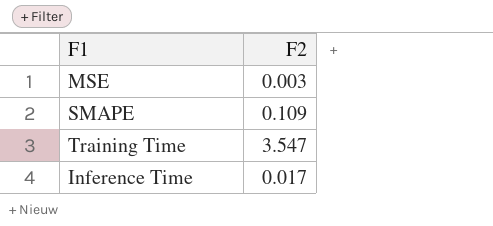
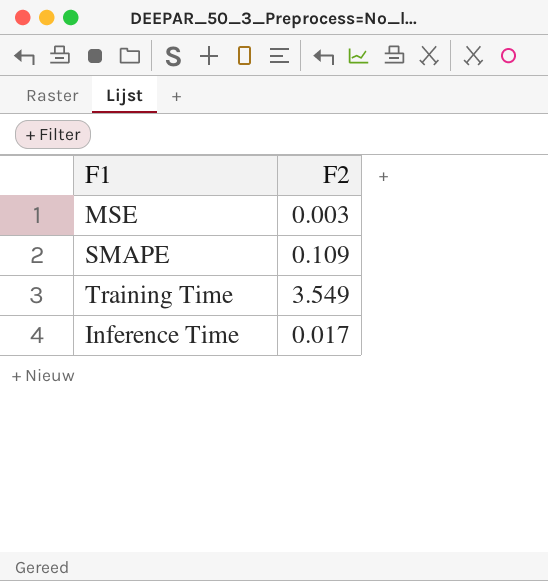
Training Time | F2: 3.547 -> 3.549

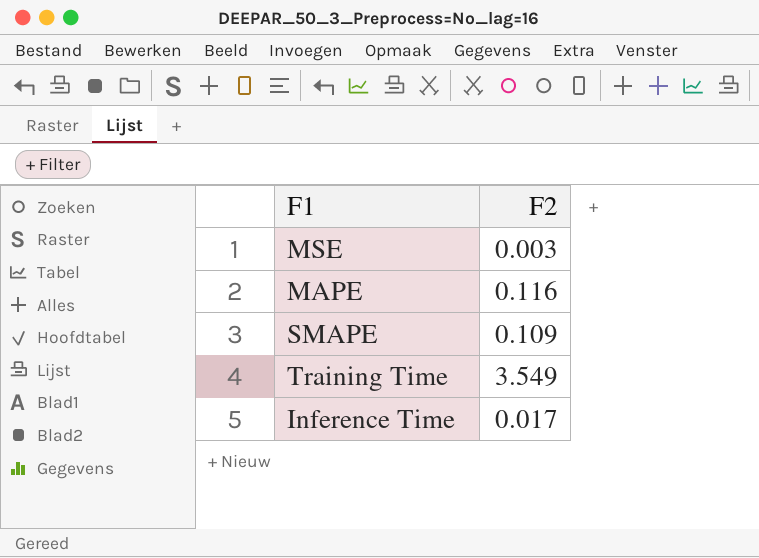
row MAPE: none -> 0.116

